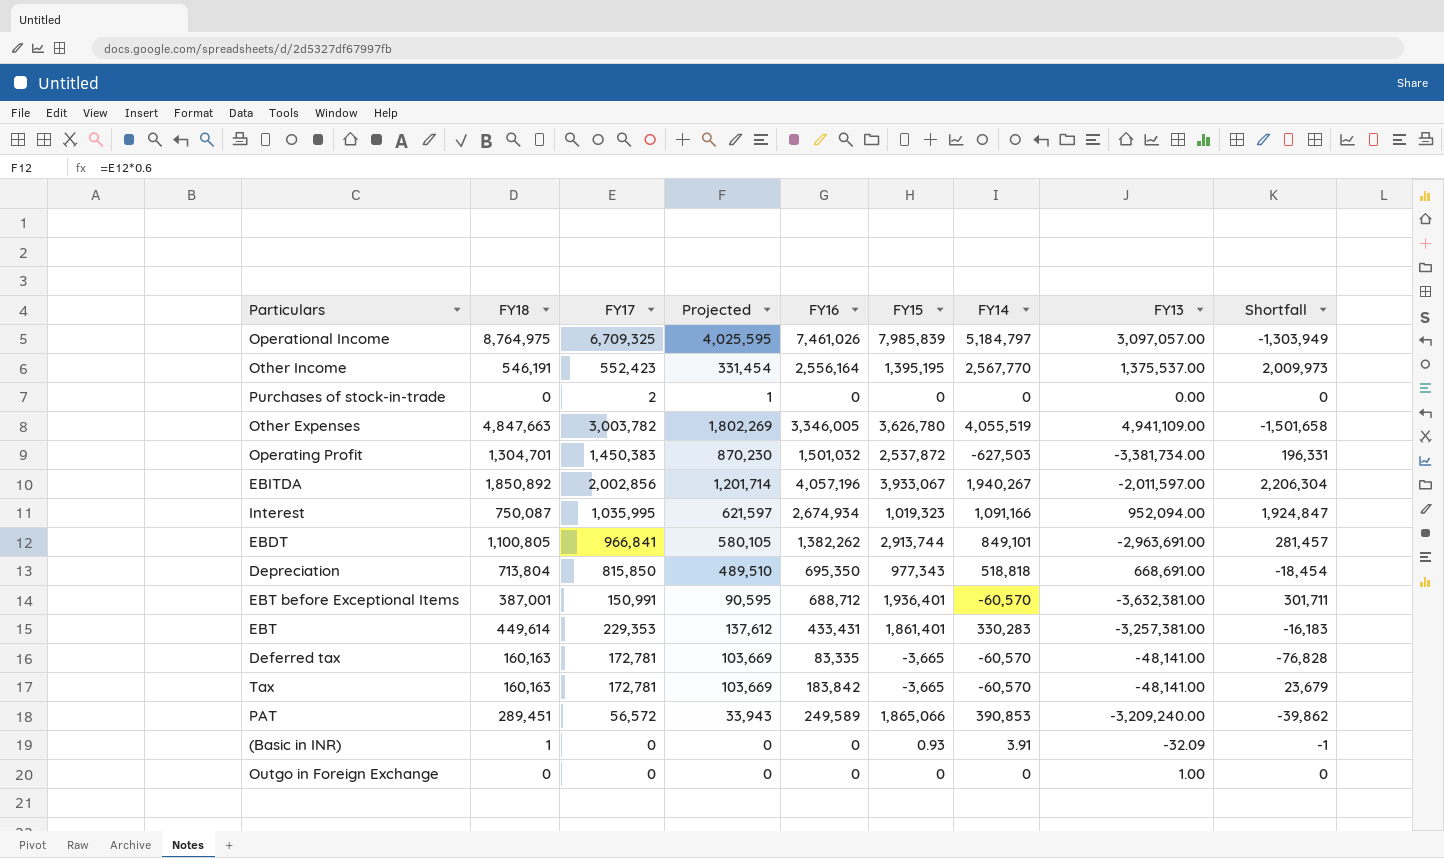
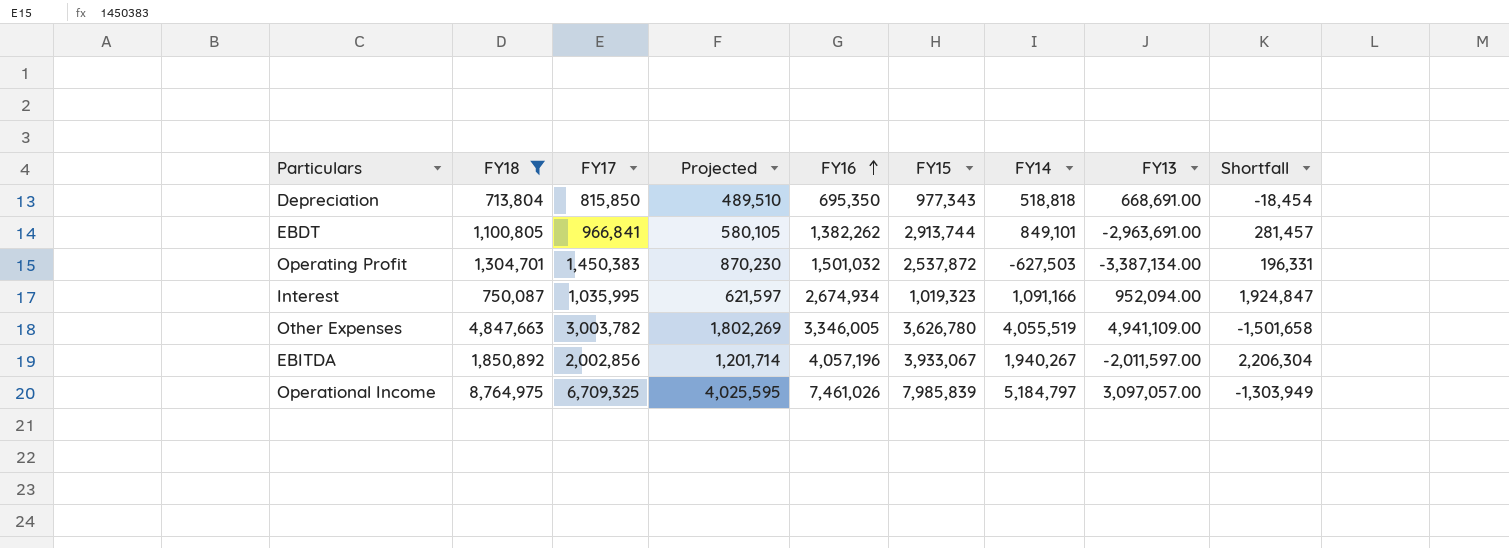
filter: none -> FY18 >= 713,804
row order: none -> FY16 ascending
Operating Profit | FY13: -3,381,734.00 -> -3,387,134.00

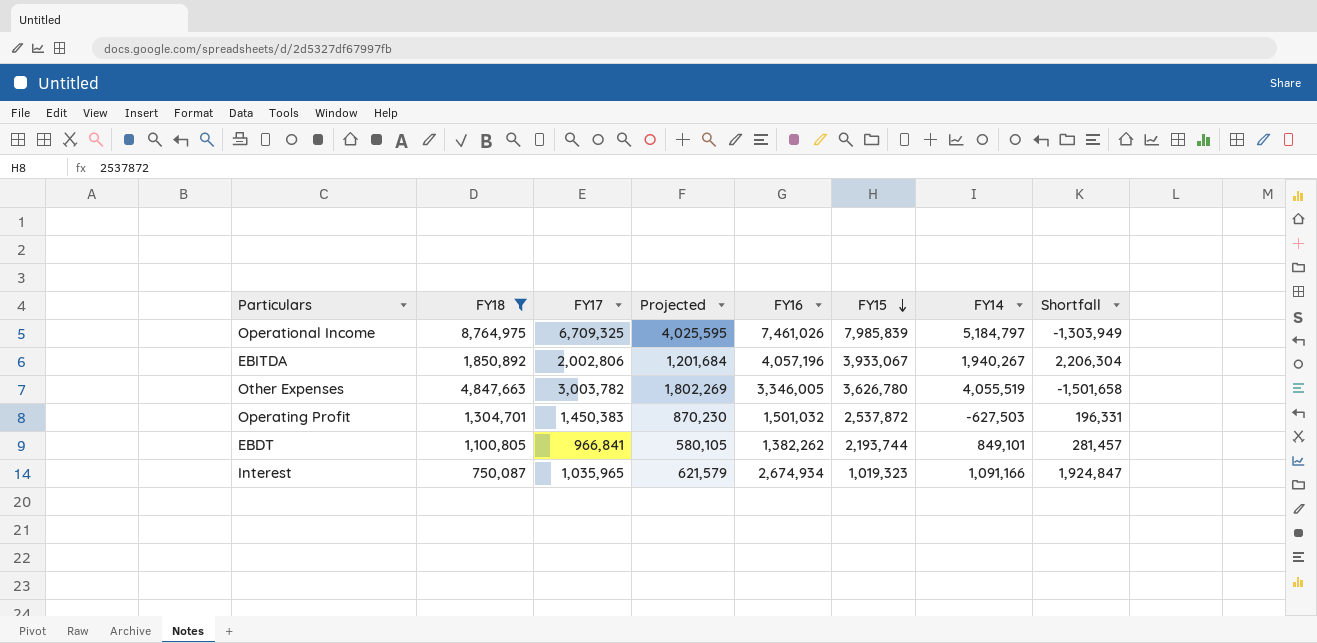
row order: FY16 ascending -> FY15 descending
column FY13 | position: 8 -> none
row Depreciation: 713,804 | 815,850 | 489,510 | 695,350 | 977,343 | 518,818 | 668,691.00 | -18,454 -> none
EBITDA | FY17: 2,002,856 -> 2,002,806
EBITDA | Projected: 1,201,714 -> 1,201,684
EBDT | FY15: 2,913,744 -> 2,193,744
Interest | FY17: 1,035,995 -> 1,035,965
Interest | Projected: 621,597 -> 621,579

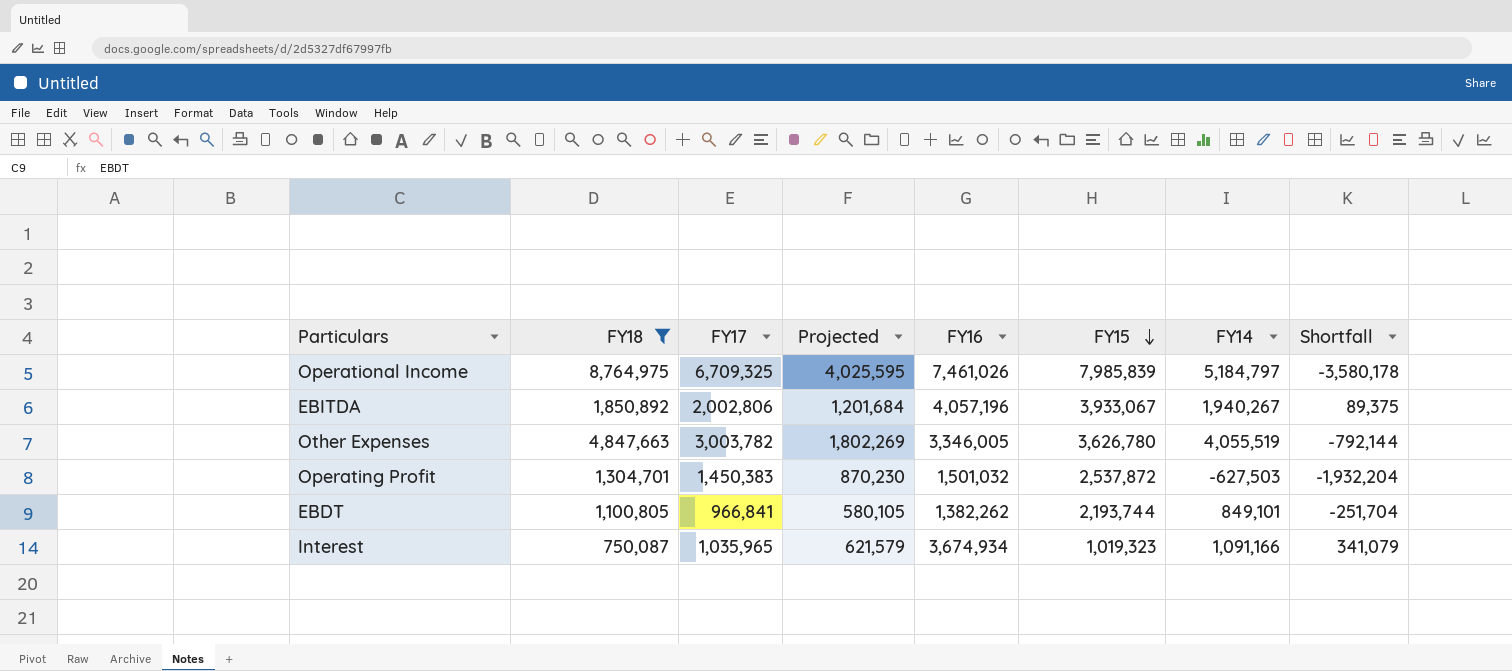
column Shortfall | formula: [FY16] - [FY18] -> [FY14] - [FY18]
Interest | FY16: 2,674,934 -> 3,674,934

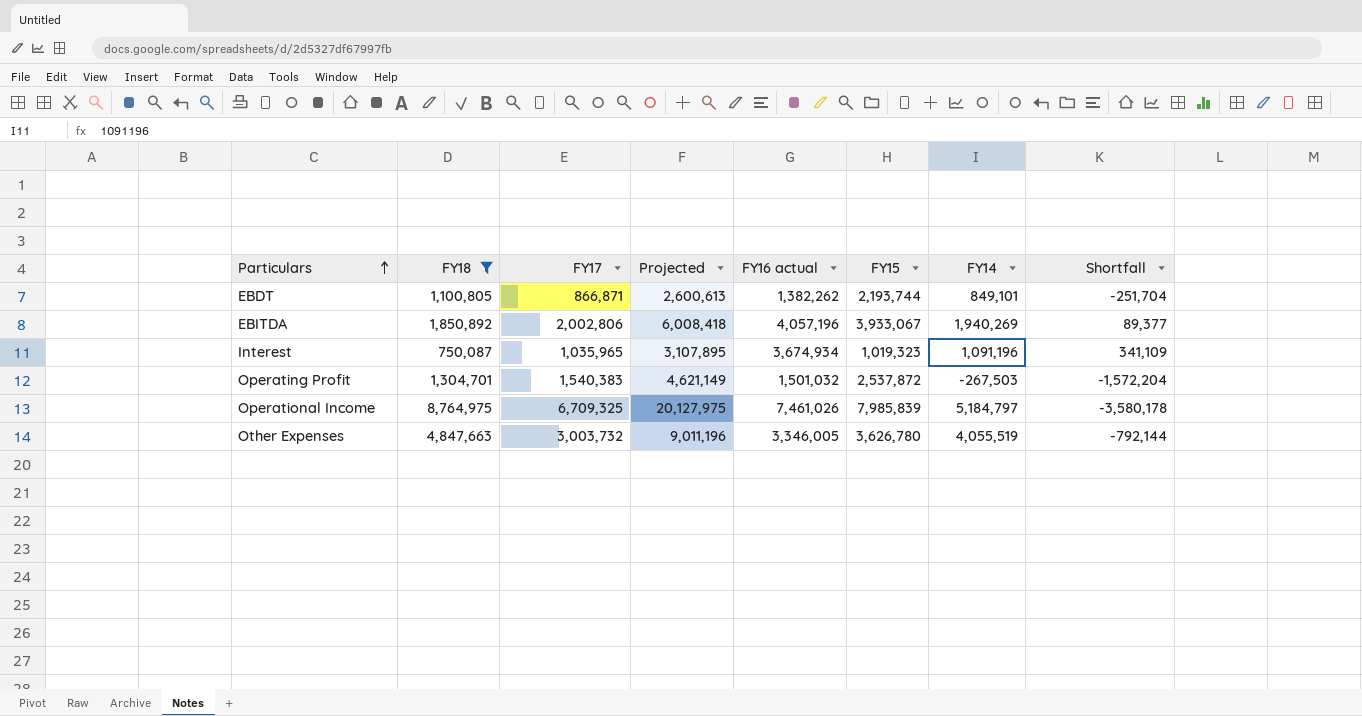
row order: FY15 descending -> Particulars ascending
column Projected | formula: [FY17] * 0.6 -> [FY17] * 3
column name: FY16 -> FY16 actual
EBDT | FY17: 966,841 -> 866,871
EBITDA | FY14: 1,940,267 -> 1,940,269
EBITDA | Shortfall: 89,375 -> 89,377
Interest | FY14: 1,091,166 -> 1,091,196
Interest | Shortfall: 341,079 -> 341,109
Operating Profit | FY17: 1,450,383 -> 1,540,383
Operating Profit | FY14: -627,503 -> -267,503
Operating Profit | Shortfall: -1,932,204 -> -1,572,204
Other Expenses | FY17: 3,003,782 -> 3,003,732

